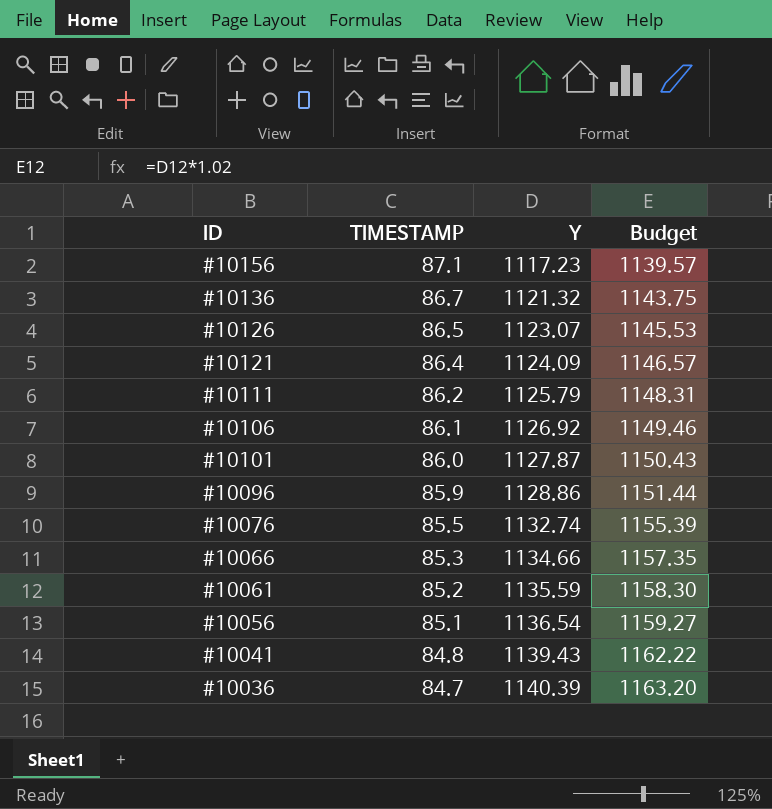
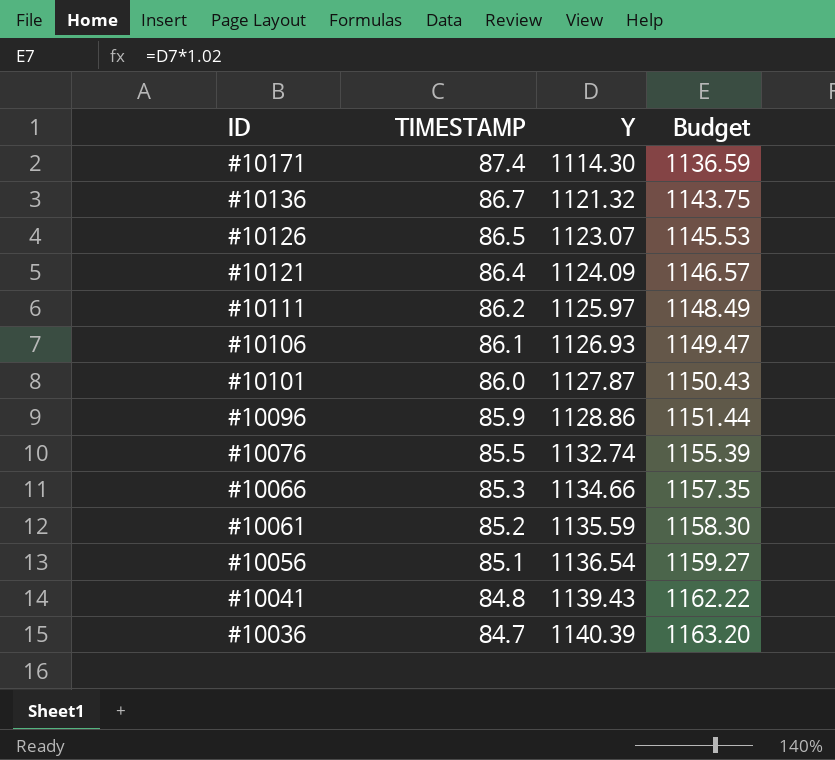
row #10156: 87.1 | 1117.23 | 1139.57 -> none
row #10171: none -> 87.4 | 1114.30 | 1136.59
#10111 | Y: 1125.79 -> 1125.97
#10111 | Budget: 1148.31 -> 1148.49
#10106 | Y: 1126.92 -> 1126.93
#10106 | Budget: 1149.46 -> 1149.47

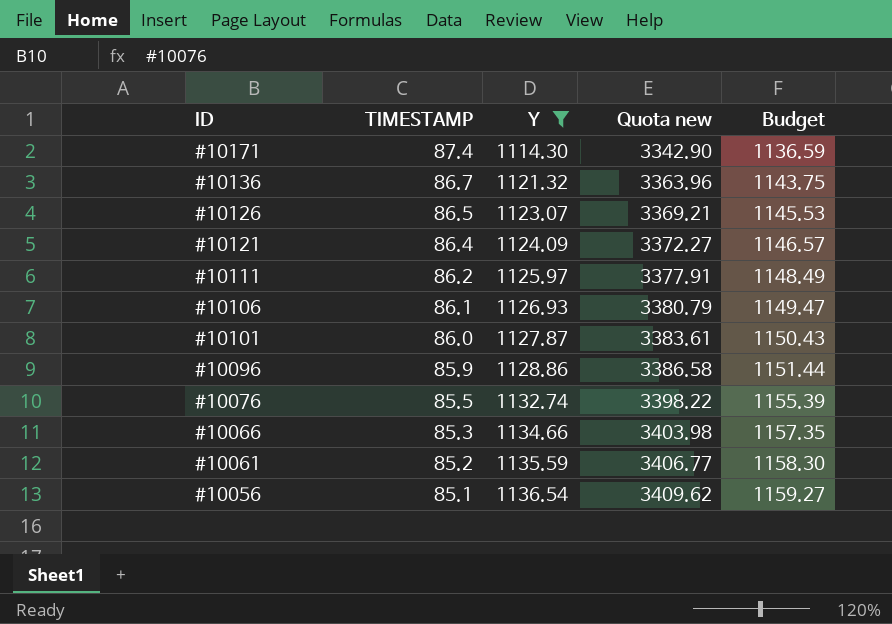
filter: none -> Y <= 1136.54
column Quota new | formula: none -> [Y] * 3

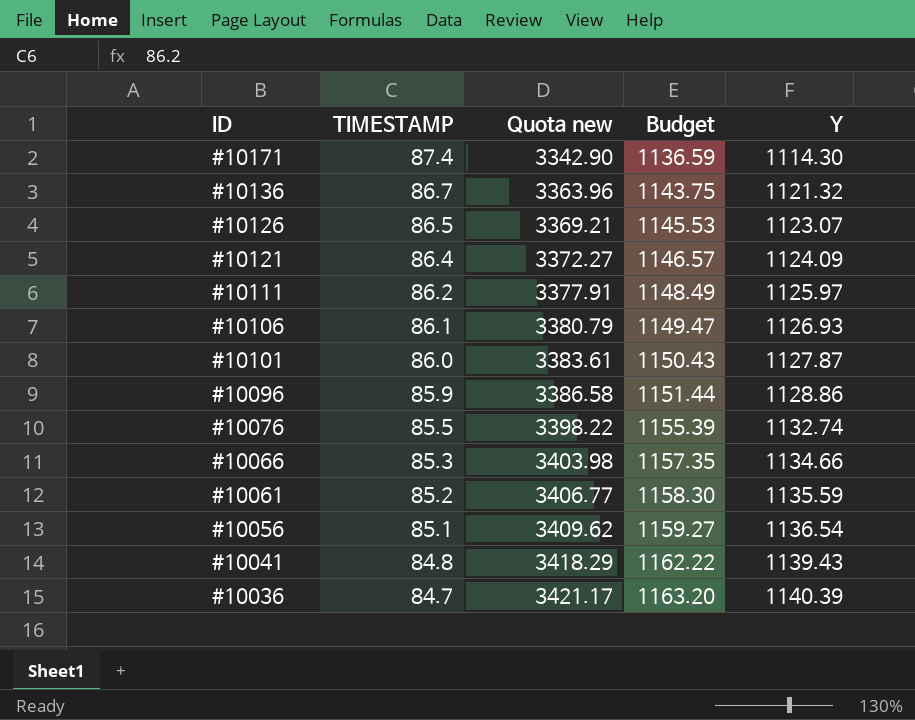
filter: Y <= 1136.54 -> none
column Y | position: 3 -> 5

